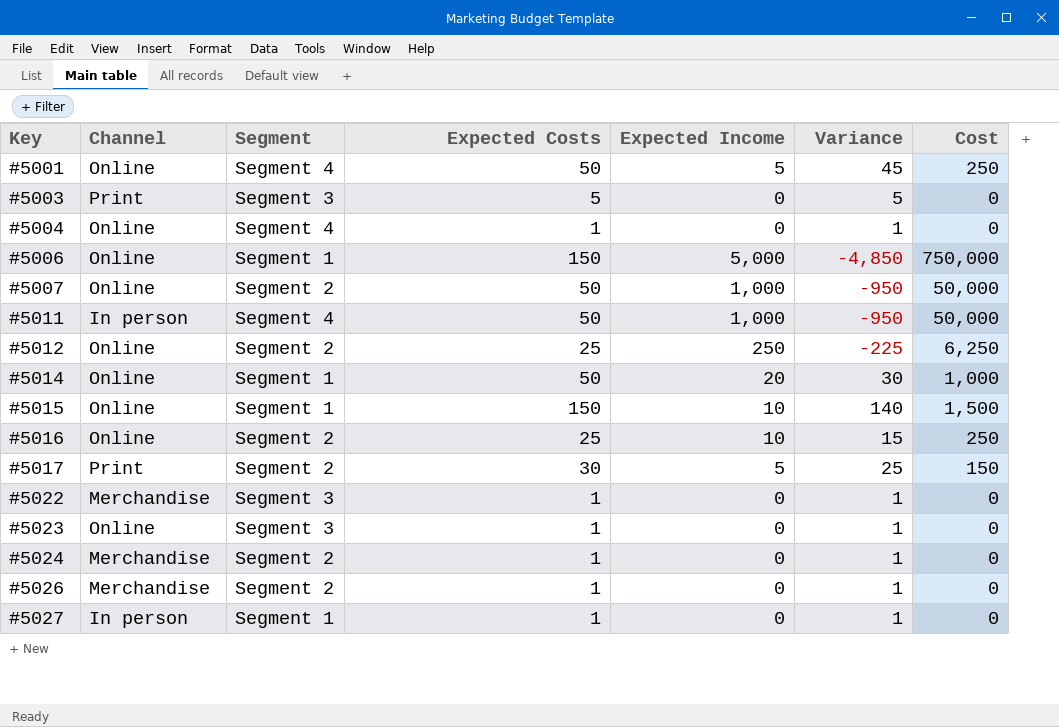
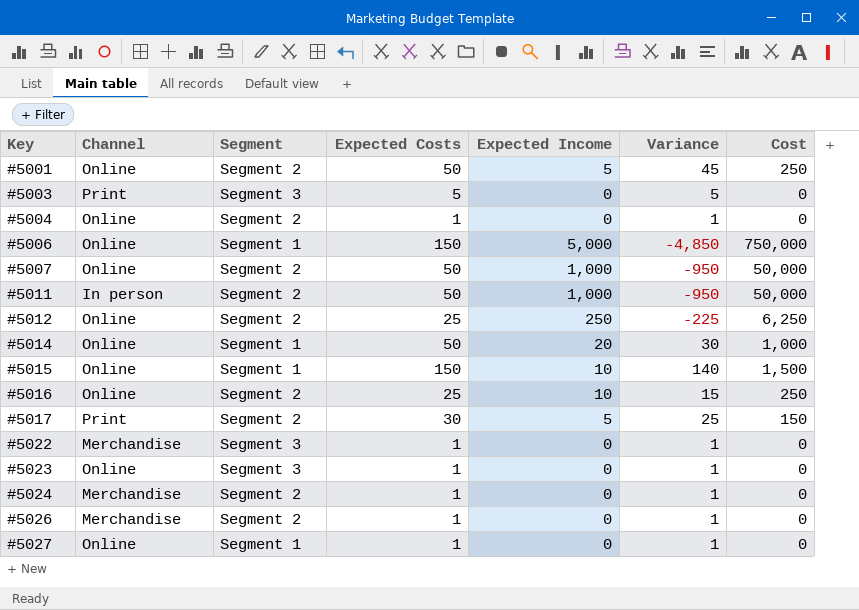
#5001 | Segment: Segment 4 -> Segment 2
#5004 | Segment: Segment 4 -> Segment 2
#5011 | Segment: Segment 4 -> Segment 2
#5027 | Channel: In person -> Online

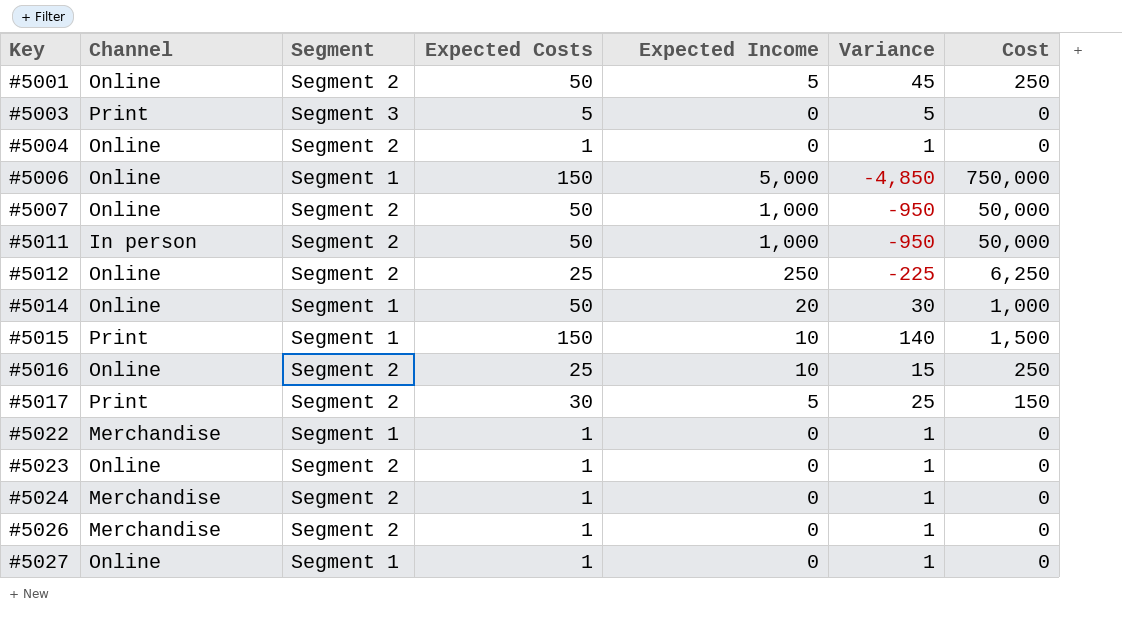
#5015 | Channel: Online -> Print
#5022 | Segment: Segment 3 -> Segment 1
#5023 | Segment: Segment 3 -> Segment 2

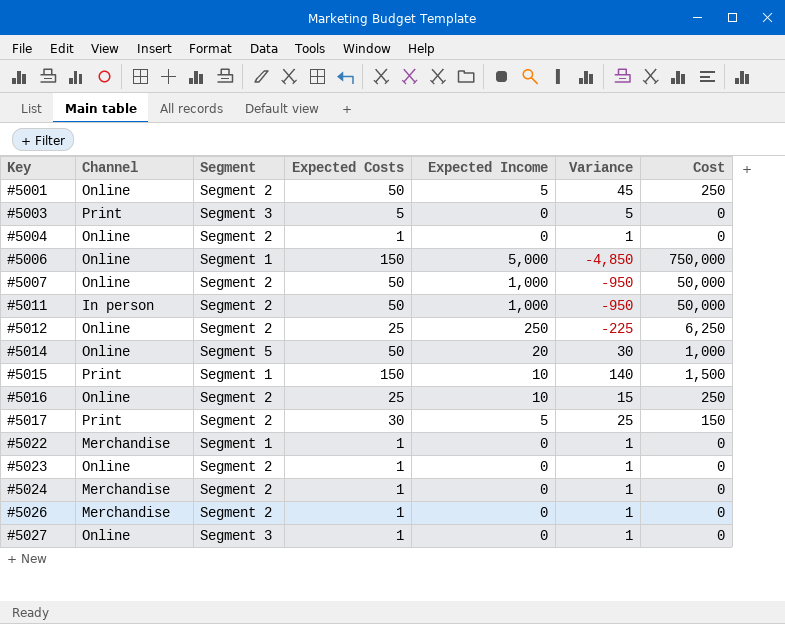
#5014 | Segment: Segment 1 -> Segment 5
#5027 | Segment: Segment 1 -> Segment 3

